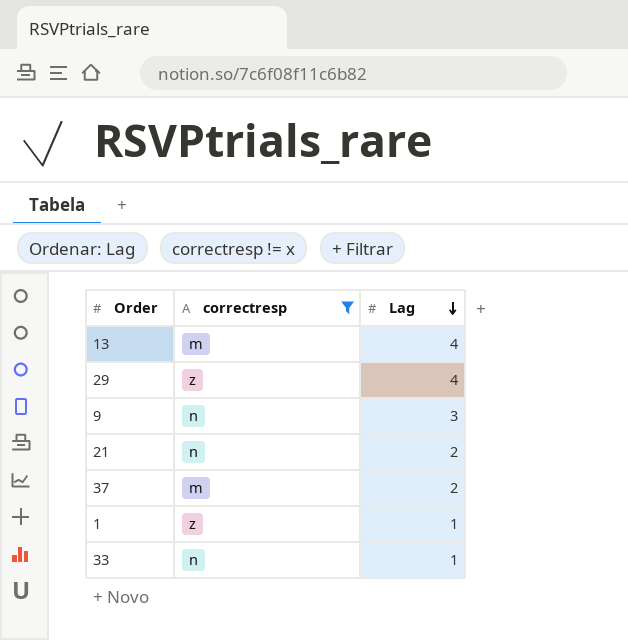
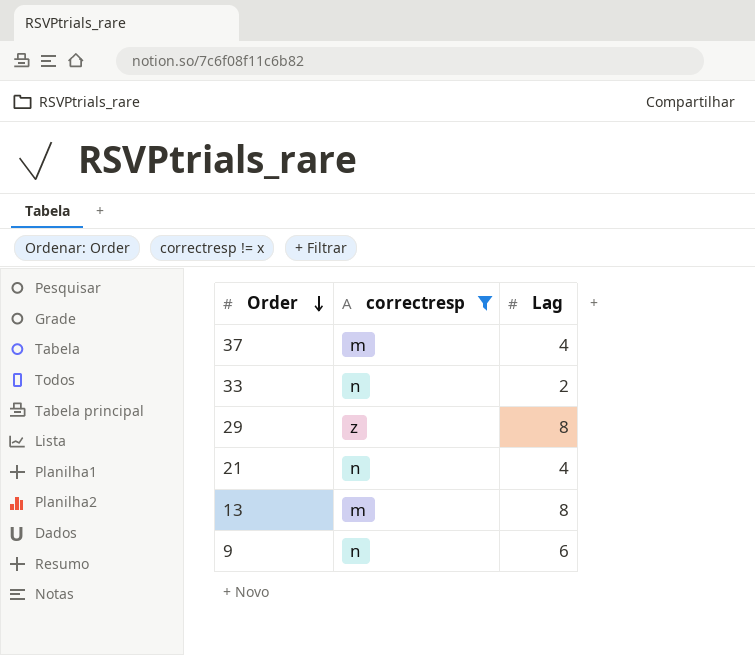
row order: Lag descending -> Order descending
row 1: z | 1 -> none
37 | Lag: 2 -> 4
33 | Lag: 1 -> 2
29 | Lag: 4 -> 8
21 | Lag: 2 -> 4
13 | Lag: 4 -> 8
9 | Lag: 3 -> 6

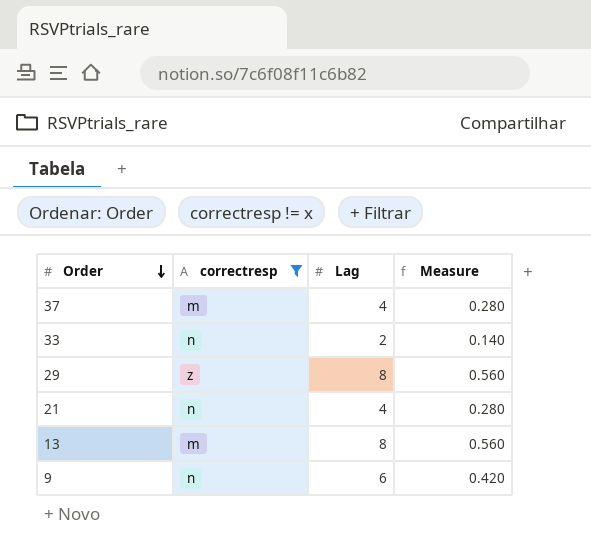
column Measure | formula: none -> [Lag] * 0.07

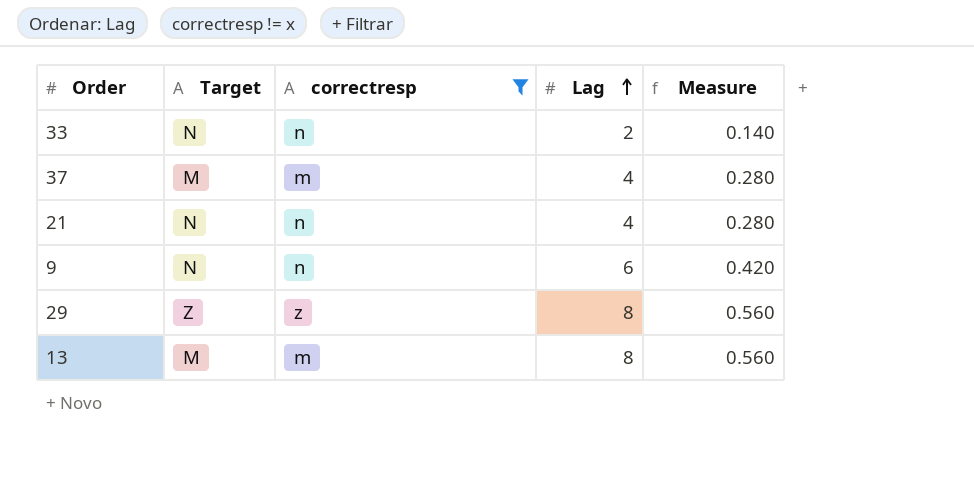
row order: Order descending -> Lag ascending
column Target | position: none -> 2

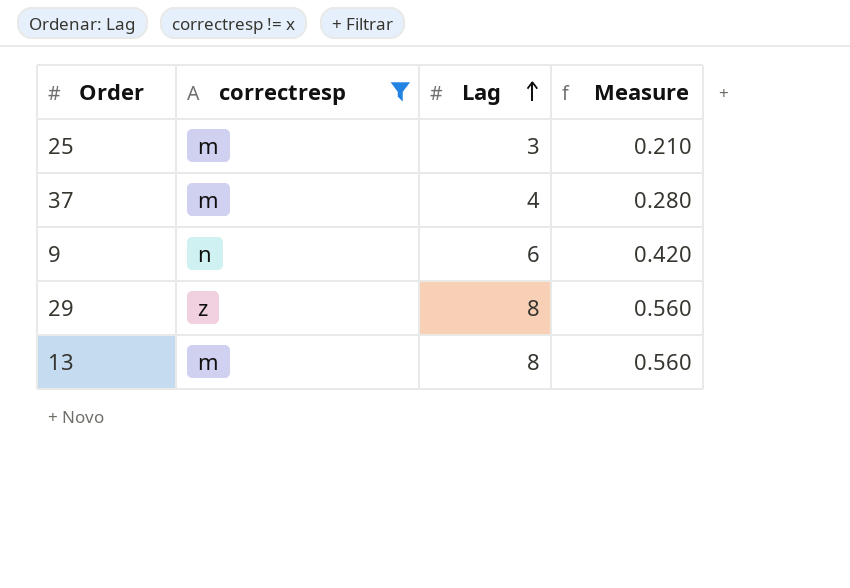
column Target | position: 2 -> none
row 33: N | n | 2 | 0.140 -> none
row 21: N | n | 4 | 0.280 -> none
row 25: none -> m | 3 | 0.210

